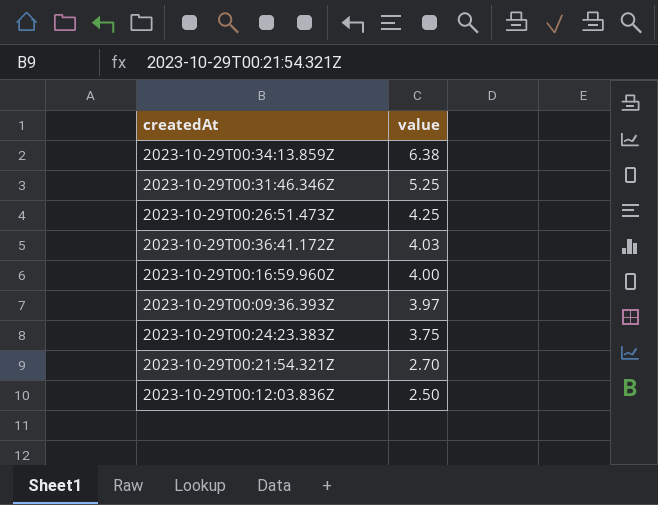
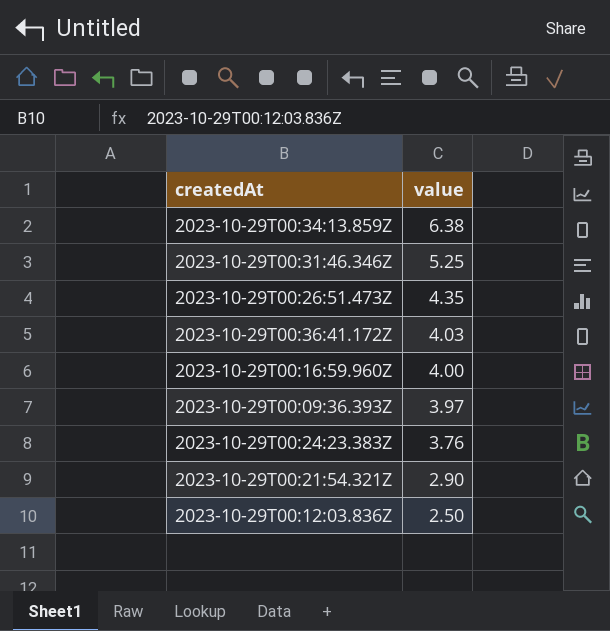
2023-10-29T00:26:51.473Z | value: 4.25 -> 4.35
2023-10-29T00:24:23.383Z | value: 3.75 -> 3.76
2023-10-29T00:21:54.321Z | value: 2.70 -> 2.90

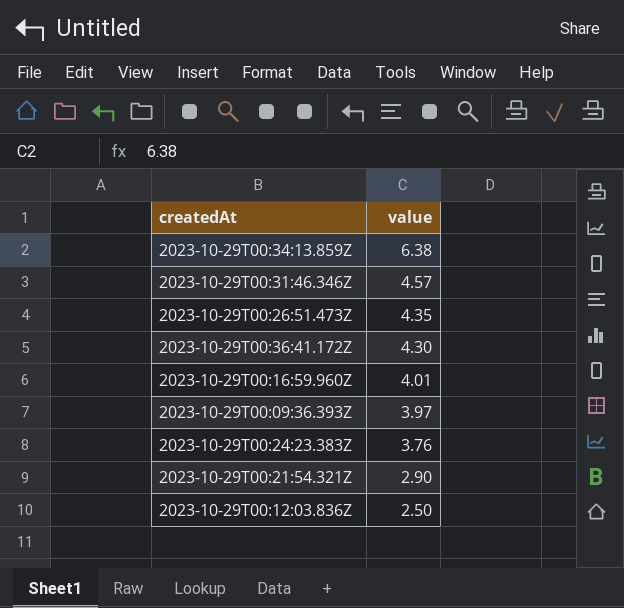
2023-10-29T00:31:46.346Z | value: 5.25 -> 4.57
2023-10-29T00:36:41.172Z | value: 4.03 -> 4.30
2023-10-29T00:16:59.960Z | value: 4.00 -> 4.01

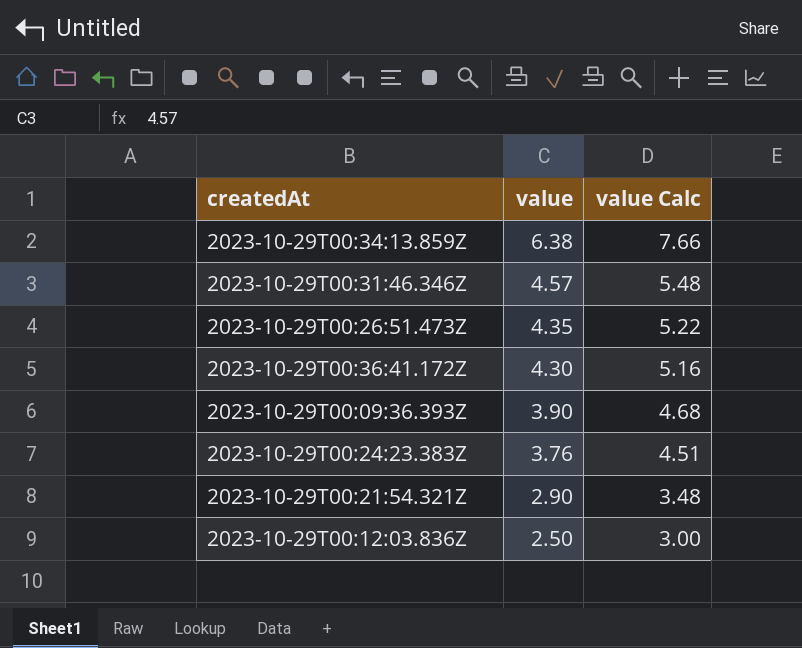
column value Calc | formula: none -> [value] * 1.2
row 2023-10-29T00:16:59.960Z: 4.01 -> none
2023-10-29T00:09:36.393Z | value: 3.97 -> 3.90

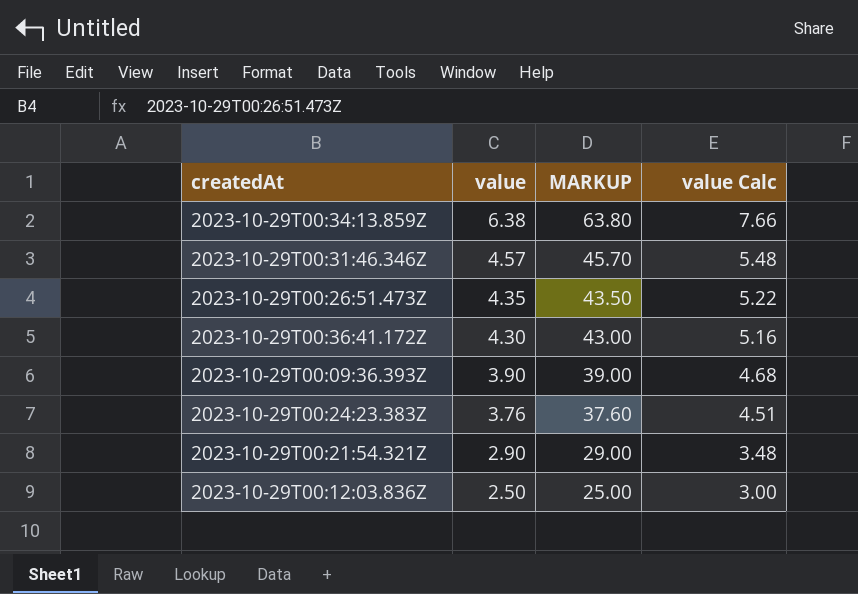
column MARKUP | formula: none -> [value] * 10

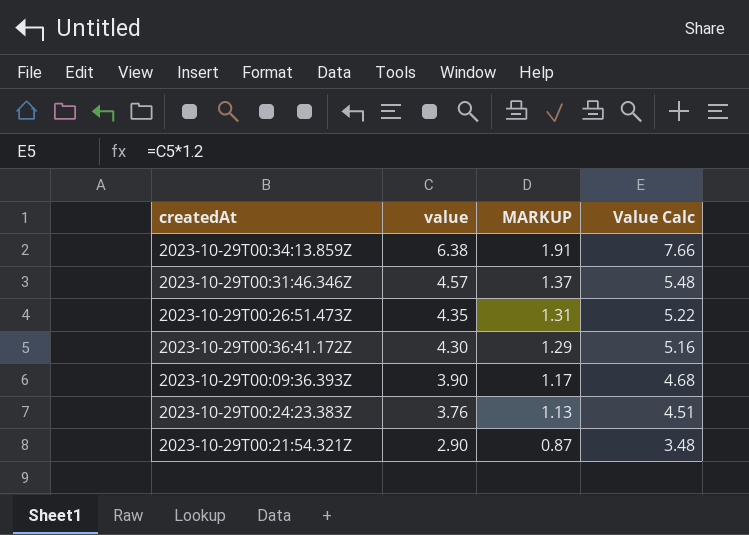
column MARKUP | formula: [value] * 10 -> [value] * 0.3
column name: value Calc -> Value Calc
row 2023-10-29T00:12:03.836Z: 2.50 | 25.00 | 3.00 -> none

